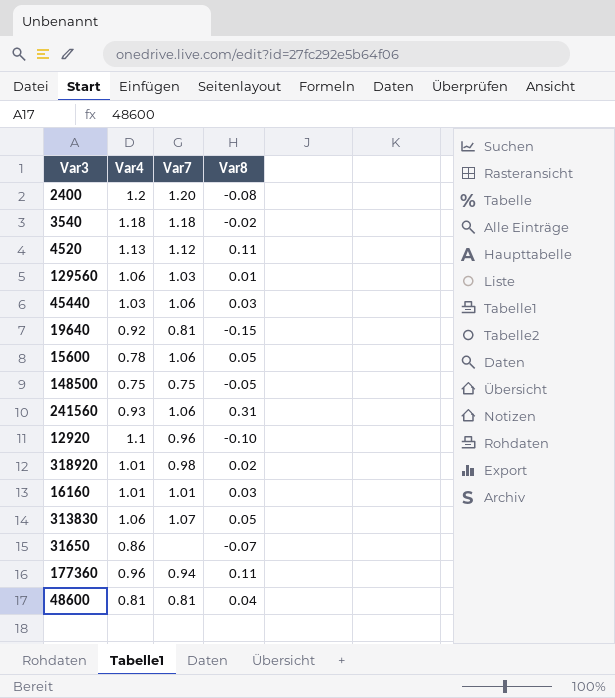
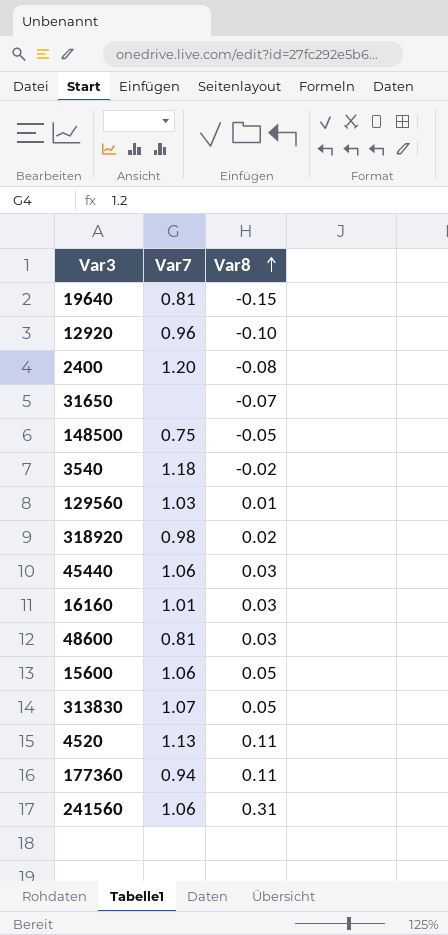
row order: none -> Var8 ascending
column Var4 | position: 2 -> none
48600 | Var8: 0.04 -> 0.03
4520 | Var7: 1.12 -> 1.13

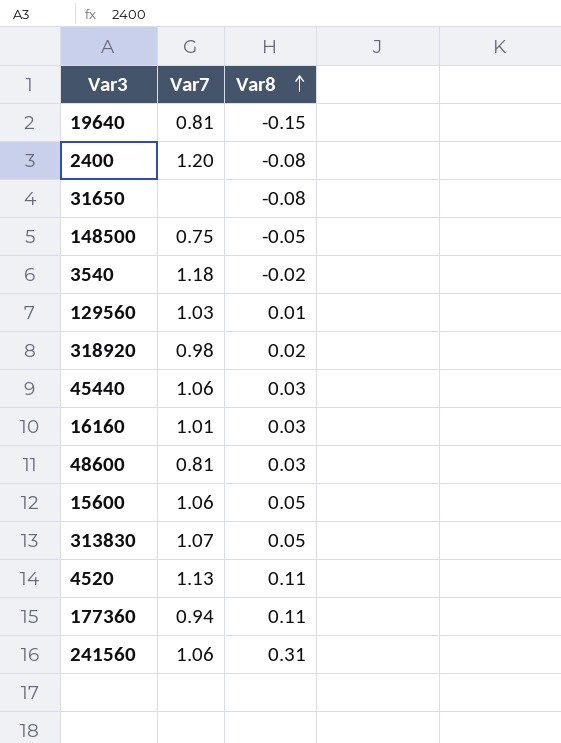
row 12920: 0.96 | -0.10 -> none
31650 | Var8: -0.07 -> -0.08

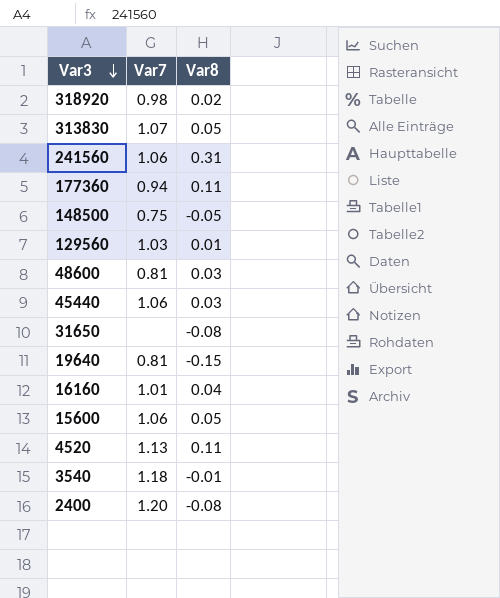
row order: Var8 ascending -> Var3 descending
16160 | Var8: 0.03 -> 0.04
3540 | Var8: -0.02 -> -0.01

